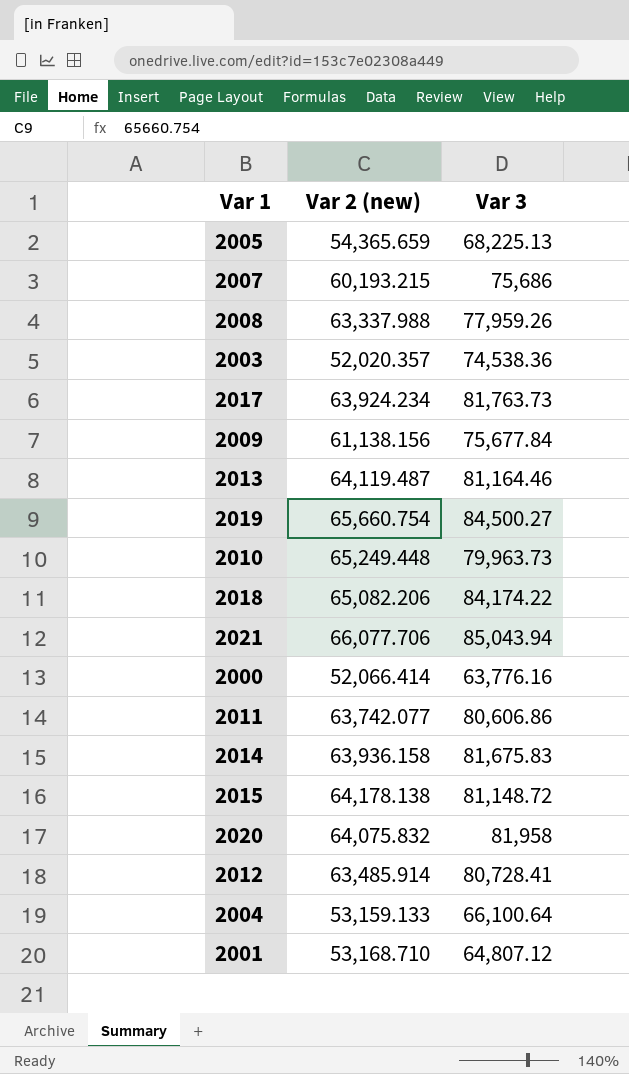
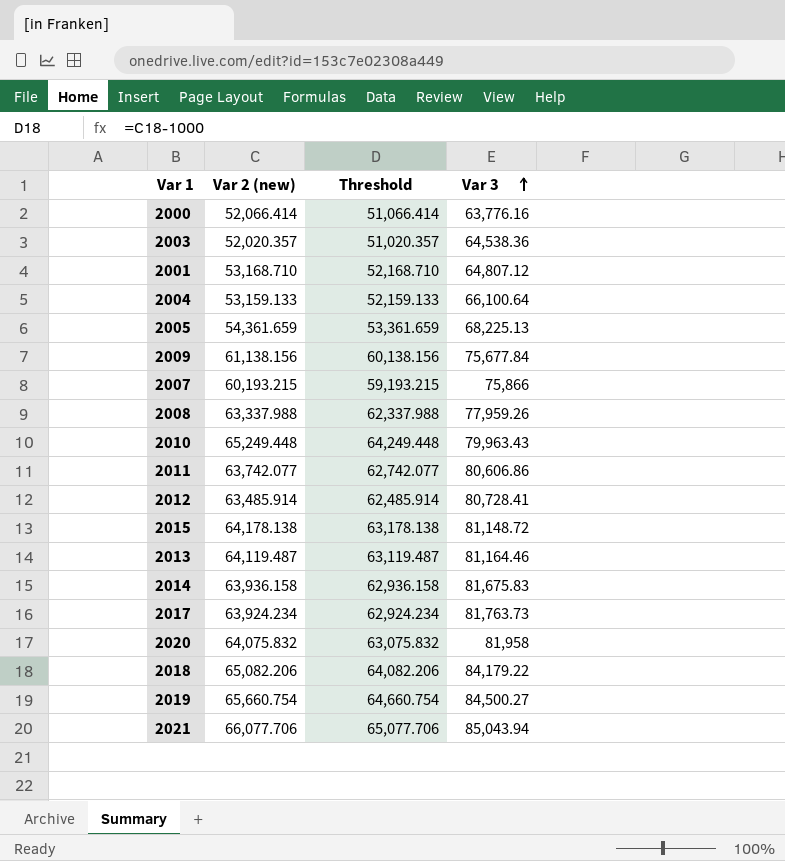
row order: none -> Var 3 ascending
column Threshold | formula: none -> [Var 2 (new)] - 1000
2003 | Var 3: 74,538.36 -> 64,538.36
2005 | Var 2 (new): 54,365.659 -> 54,361.659
2007 | Var 3: 75,686 -> 75,866
2010 | Var 3: 79,963.73 -> 79,963.43
2018 | Var 3: 84,174.22 -> 84,179.22

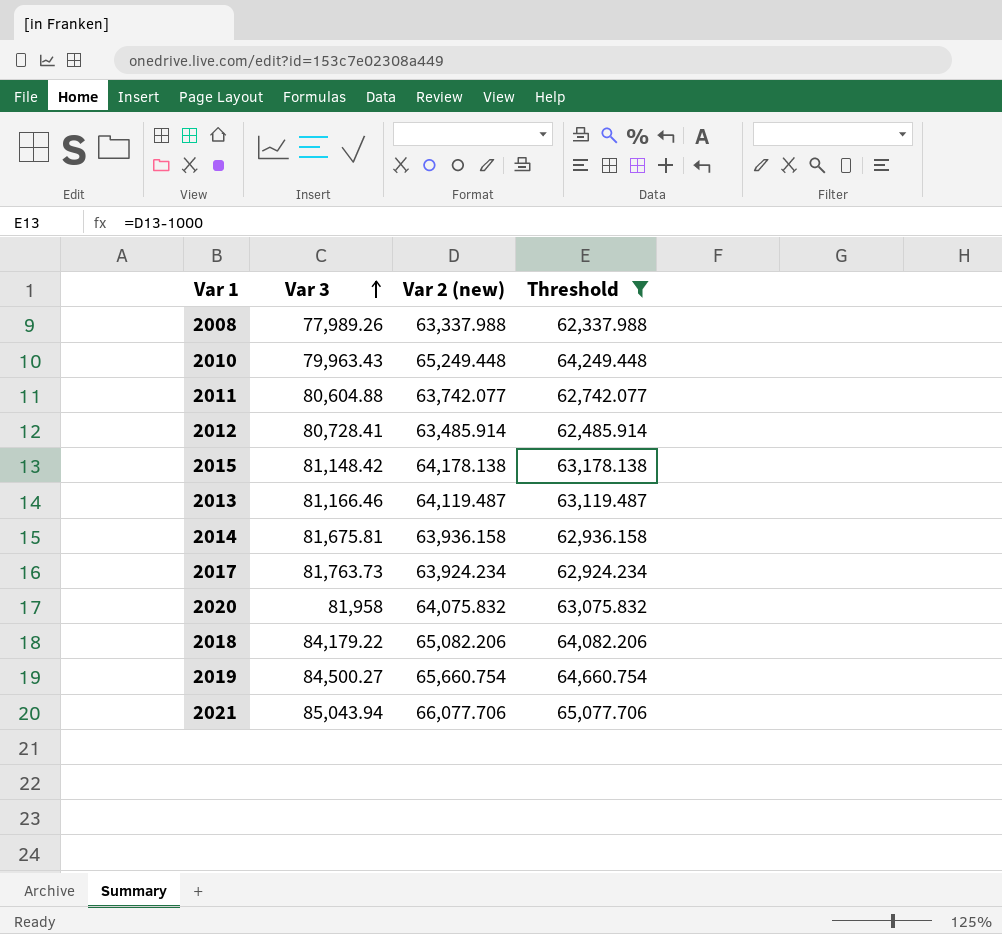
filter: none -> Threshold >= 62,337.988
column Var 3 | position: 4 -> 2
2008 | Var 3: 77,959.26 -> 77,989.26
2011 | Var 3: 80,606.86 -> 80,604.88
2015 | Var 3: 81,148.72 -> 81,148.42
2013 | Var 3: 81,164.46 -> 81,166.46
2014 | Var 3: 81,675.83 -> 81,675.81

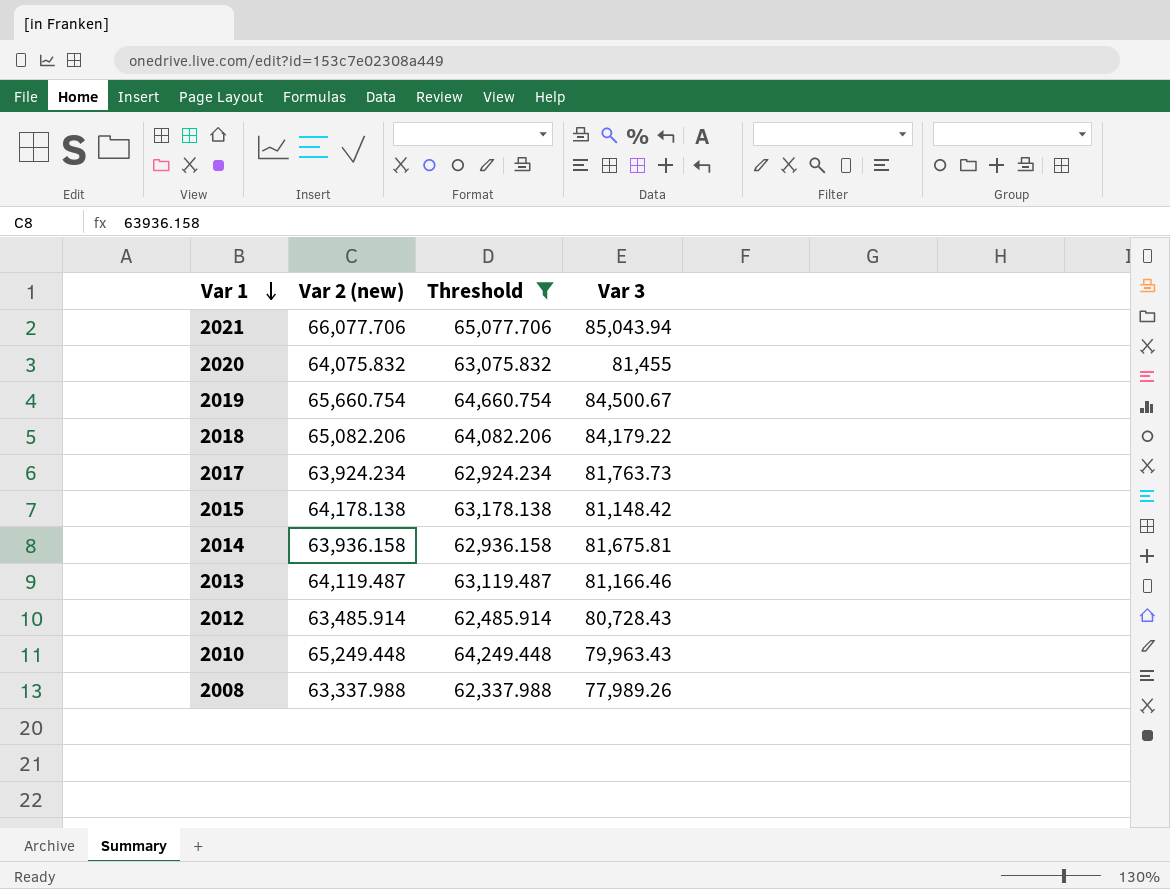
row order: Var 3 ascending -> Var 1 descending
column Var 3 | position: 2 -> 4
row 2011: 80,604.88 | 63,742.077 | 62,742.077 -> none
2020 | Var 3: 81,958 -> 81,455
2019 | Var 3: 84,500.27 -> 84,500.67
2012 | Var 3: 80,728.41 -> 80,728.43

